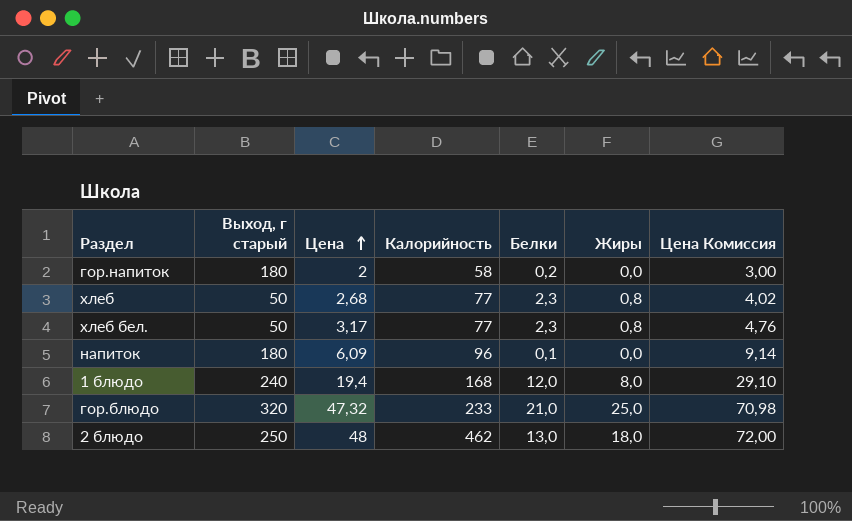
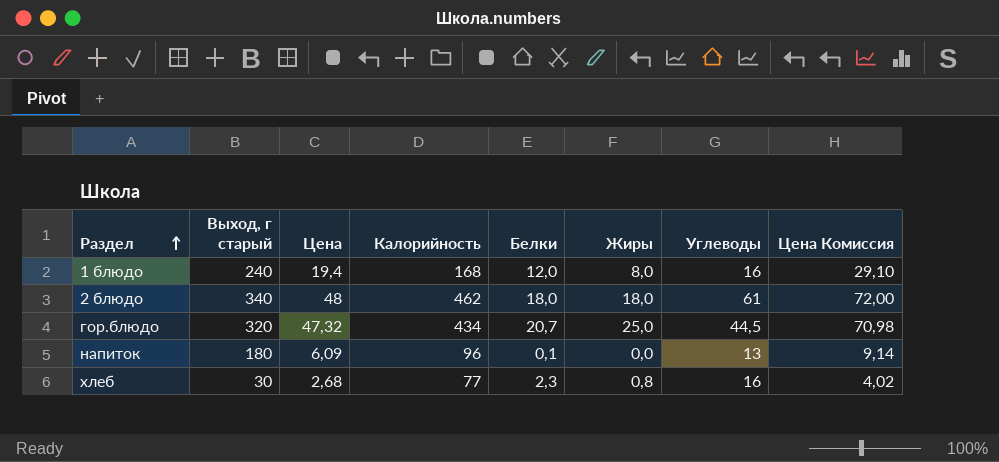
row order: Цена ascending -> Раздел ascending
column Углеводы | position: none -> 7
row гор.напиток: 180 | 2 | 58 | 0,2 | 0,0 | 3,00 -> none
row хлеб бел.: 50 | 3,17 | 77 | 2,3 | 0,8 | 4,76 -> none
2 блюдо | Выход, г старый: 250 -> 340
2 блюдо | Белки: 13,0 -> 18,0
гор.блюдо | Калорийность: 233 -> 434
гор.блюдо | Белки: 21,0 -> 20,7
хлеб | Выход, г старый: 50 -> 30

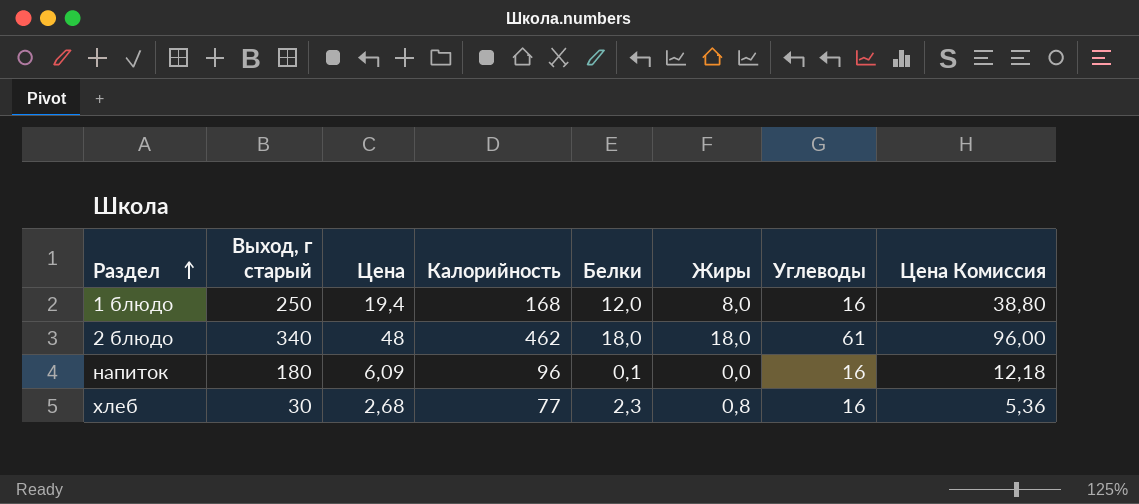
column Цена Комиссия | formula: [Цена] * 1,5 -> [Цена] * 2
row гор.блюдо: 320 | 47,32 | 434 | 20,7 | 25,0 | 44,5 | 70,98 -> none
1 блюдо | Выход, г старый: 240 -> 250
напиток | Углеводы: 13 -> 16

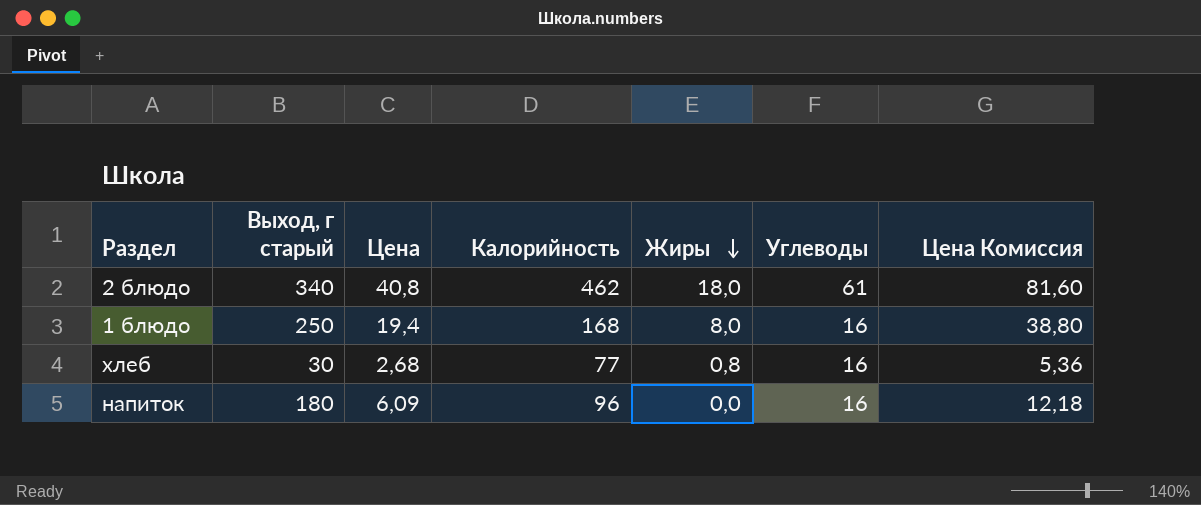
row order: Раздел ascending -> Жиры descending
column Белки | position: 5 -> none
2 блюдо | Цена: 48 -> 40,8
2 блюдо | Цена Комиссия: 96,00 -> 81,60

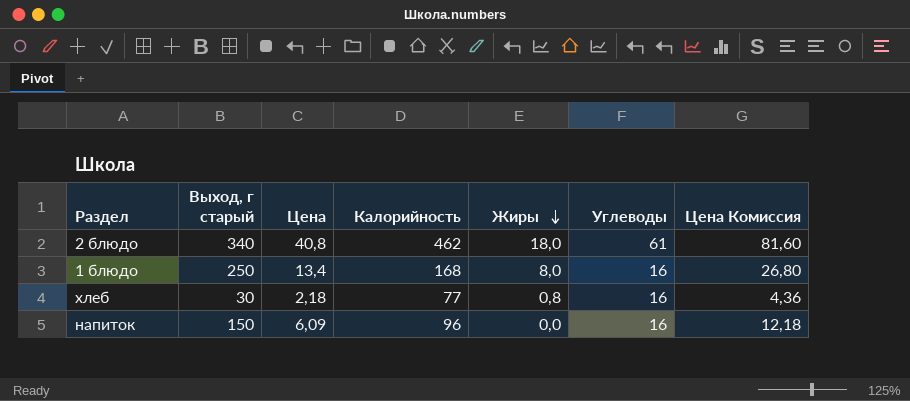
1 блюдо | Цена: 19,4 -> 13,4
1 блюдо | Цена Комиссия: 38,80 -> 26,80
хлеб | Цена: 2,68 -> 2,18
хлеб | Цена Комиссия: 5,36 -> 4,36
напиток | Выход, г старый: 180 -> 150

